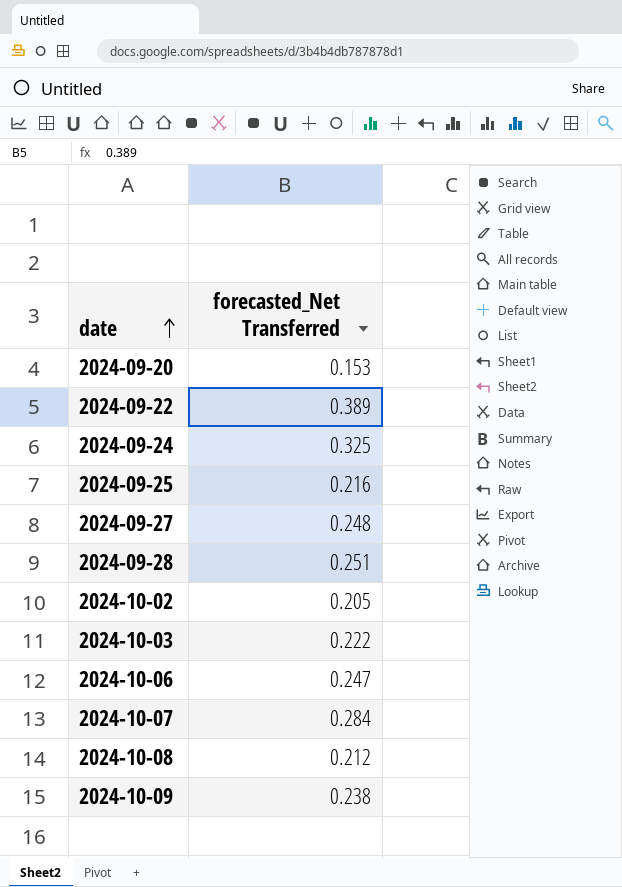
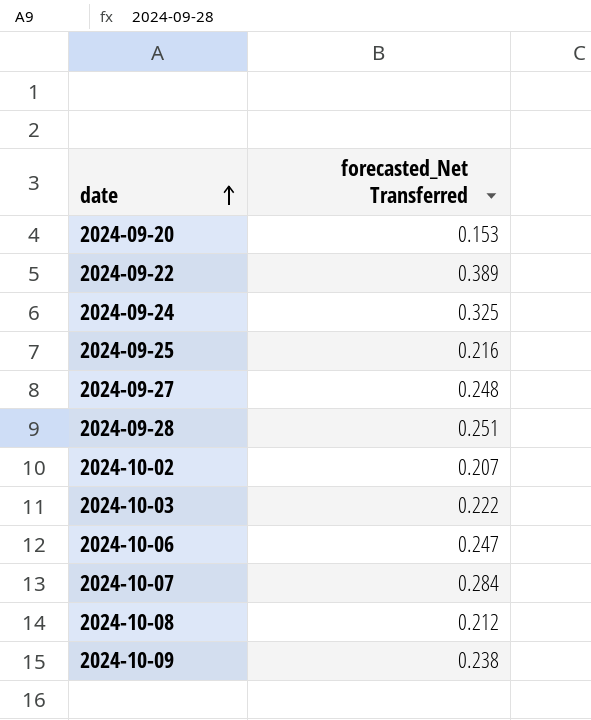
2024-10-02 | forecasted_Net Transferred: 0.205 -> 0.207

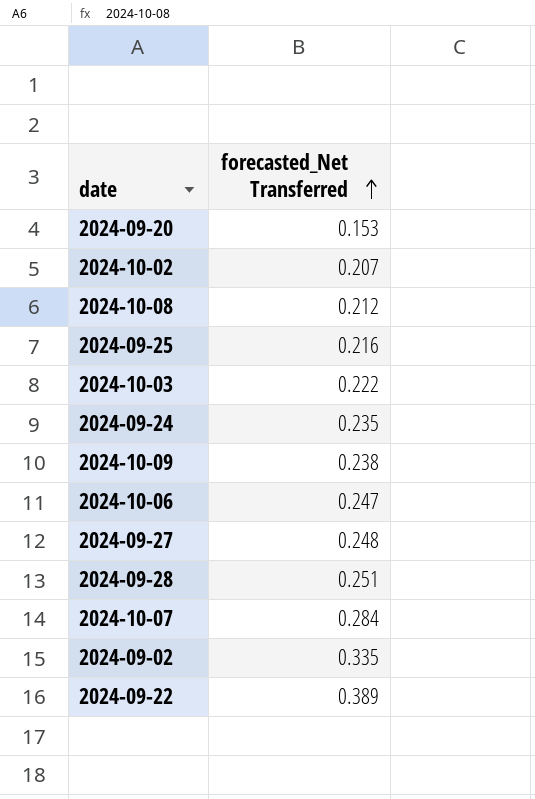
row order: date ascending -> forecasted_Net Transferred ascending
2024-09-24 | forecasted_Net Transferred: 0.325 -> 0.235
row 2024-09-02: none -> 0.335

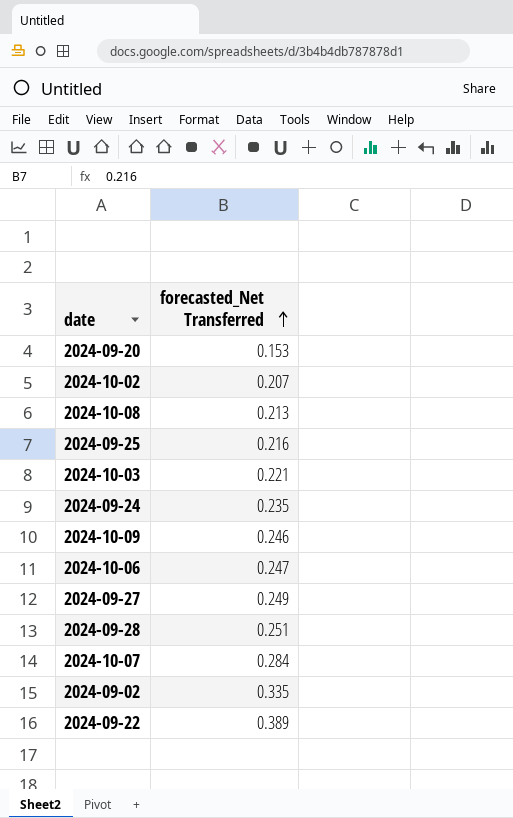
2024-10-08 | forecasted_Net Transferred: 0.212 -> 0.213
2024-10-03 | forecasted_Net Transferred: 0.222 -> 0.221
2024-10-09 | forecasted_Net Transferred: 0.238 -> 0.246
2024-09-27 | forecasted_Net Transferred: 0.248 -> 0.249

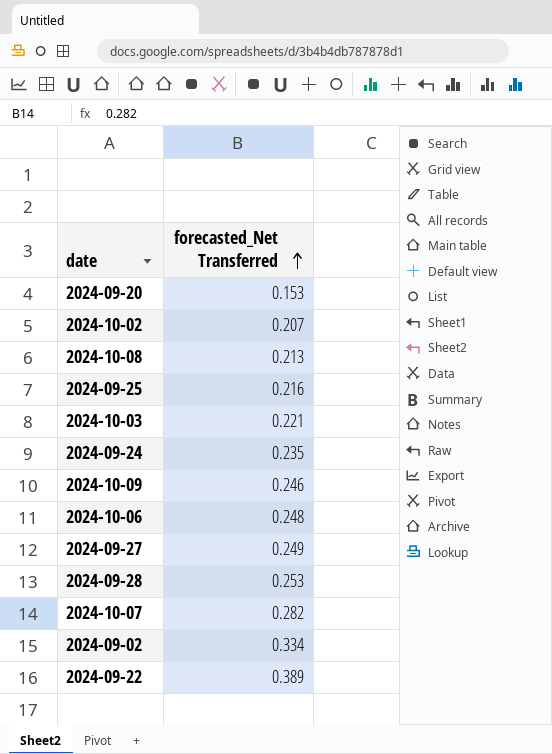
2024-10-06 | forecasted_Net Transferred: 0.247 -> 0.248
2024-09-28 | forecasted_Net Transferred: 0.251 -> 0.253
2024-10-07 | forecasted_Net Transferred: 0.284 -> 0.282
2024-09-02 | forecasted_Net Transferred: 0.335 -> 0.334

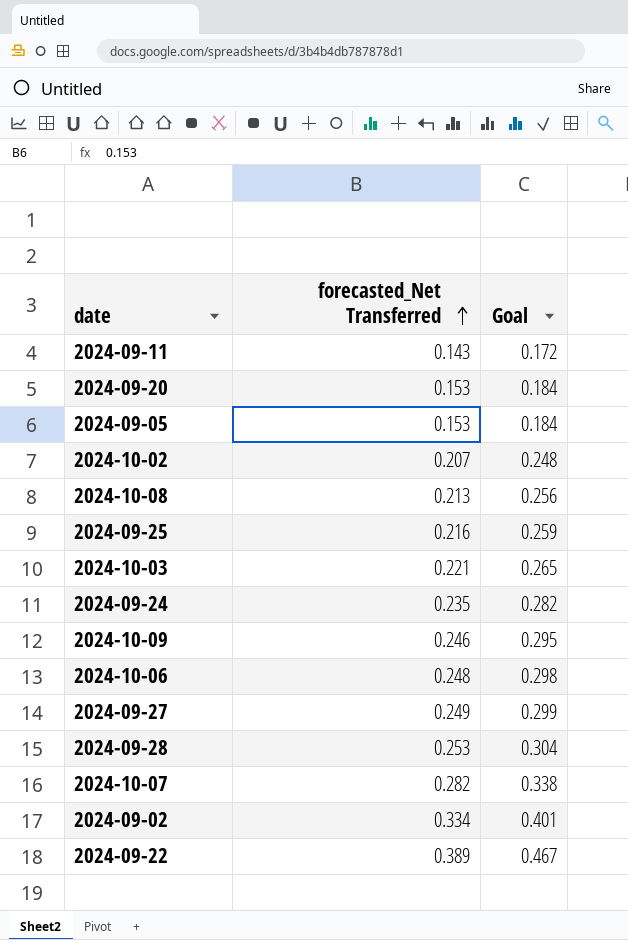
column Goal | formula: none -> [forecasted_Net Transferred] * 1.2
row 2024-09-11: none -> 0.143 | 0.172
row 2024-09-05: none -> 0.153 | 0.184

